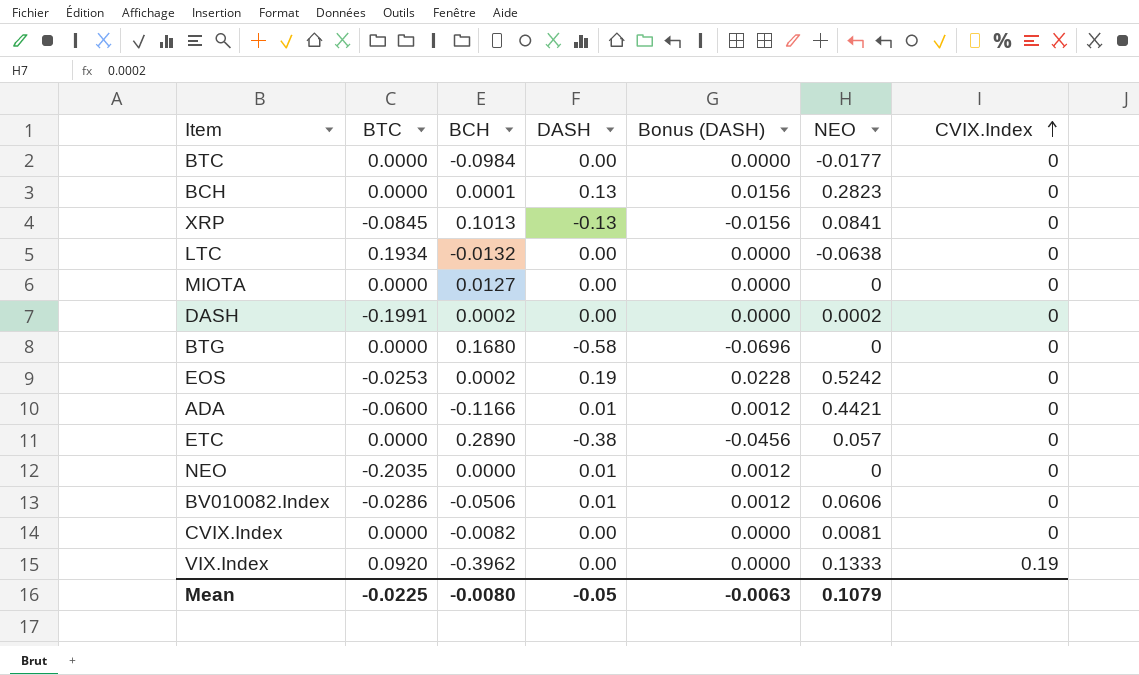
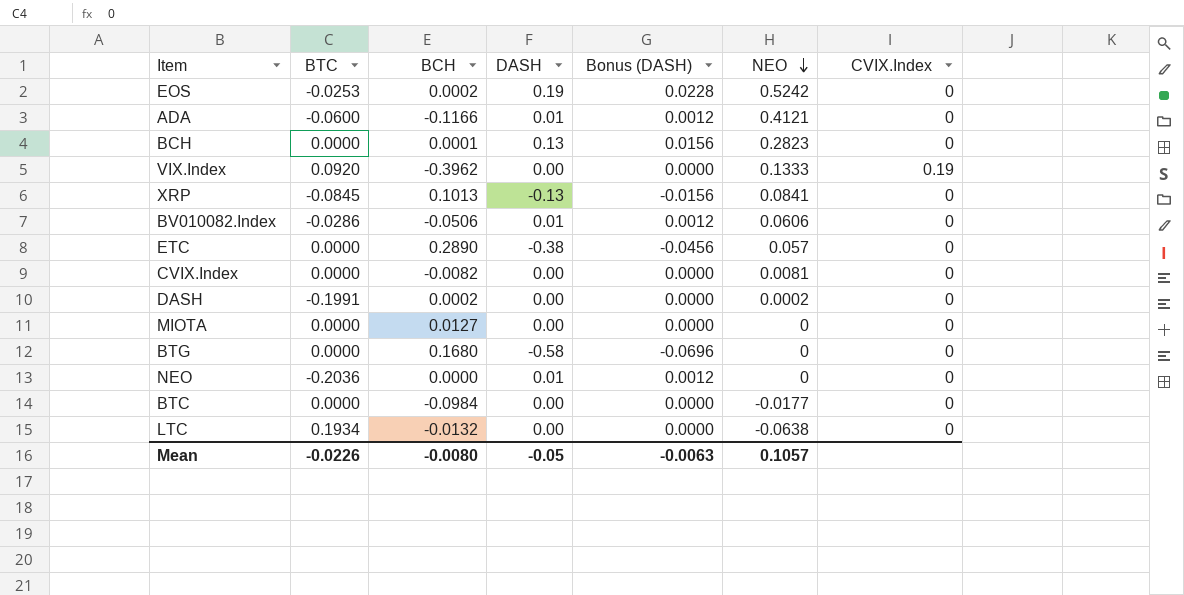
row order: CVIX.Index ascending -> NEO descending
ADA | NEO: 0.4421 -> 0.4121
NEO | BTC: -0.2035 -> -0.2036
Mean | BTC: -0.0225 -> -0.0226
Mean | NEO: 0.1079 -> 0.1057

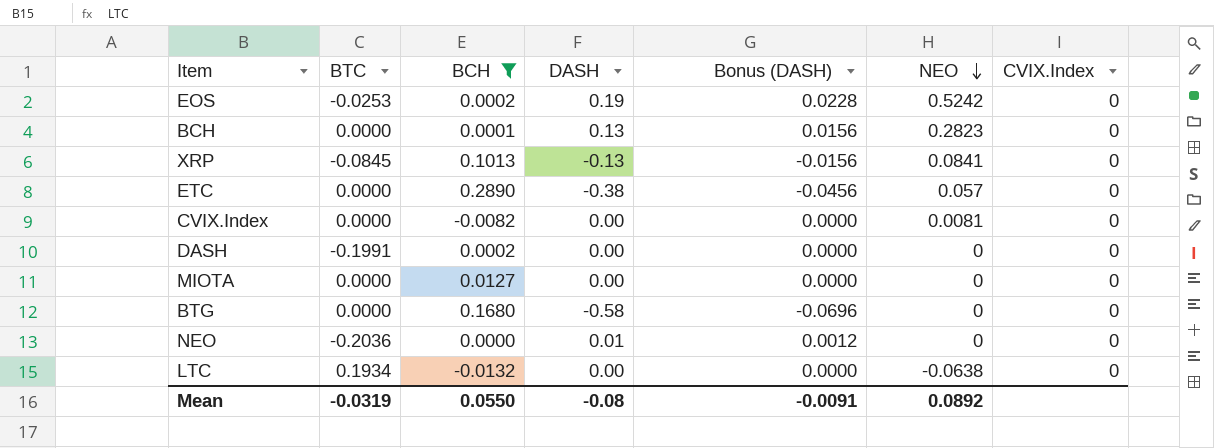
filter: none -> BCH >= -0.0132
DASH | NEO: 0.0002 -> 0
Mean | BTC: -0.0226 -> -0.0319
Mean | BCH: -0.0080 -> 0.0550
Mean | DASH: -0.05 -> -0.08
Mean | Bonus (DASH): -0.0063 -> -0.0091
Mean | NEO: 0.1057 -> 0.0892

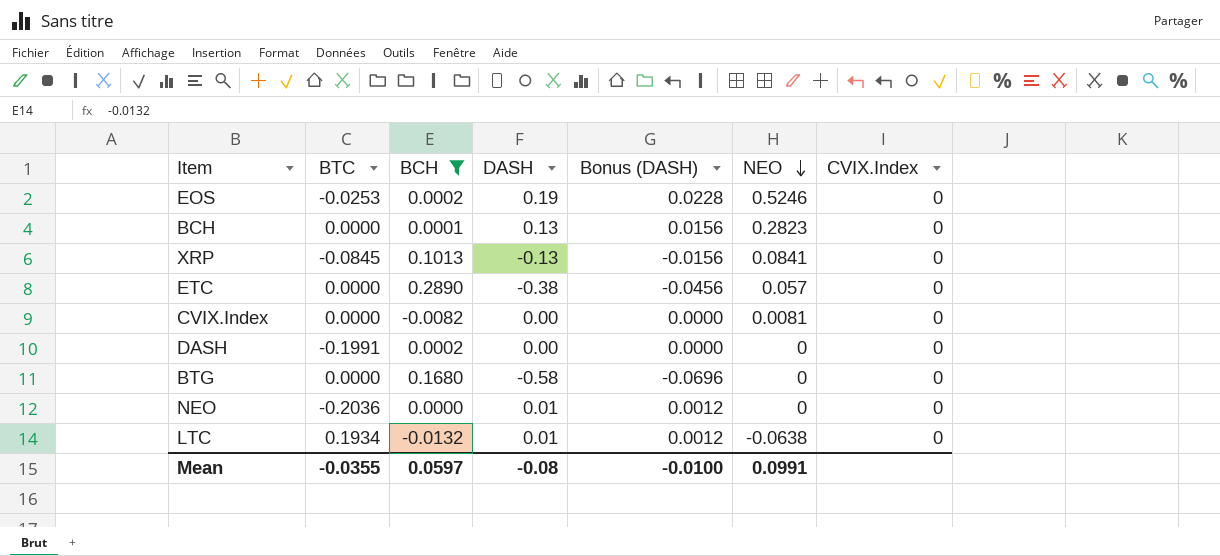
row MIOTA: 0.0000 | 0.0127 | 0.00 | 0.0000 | 0 | 0 -> none
EOS | NEO: 0.5242 -> 0.5246
LTC | DASH: 0.00 -> 0.01
LTC | Bonus (DASH): 0.0000 -> 0.0012
Mean | BTC: -0.0319 -> -0.0355
Mean | BCH: 0.0550 -> 0.0597
Mean | Bonus (DASH): -0.0091 -> -0.0100
Mean | NEO: 0.0892 -> 0.0991

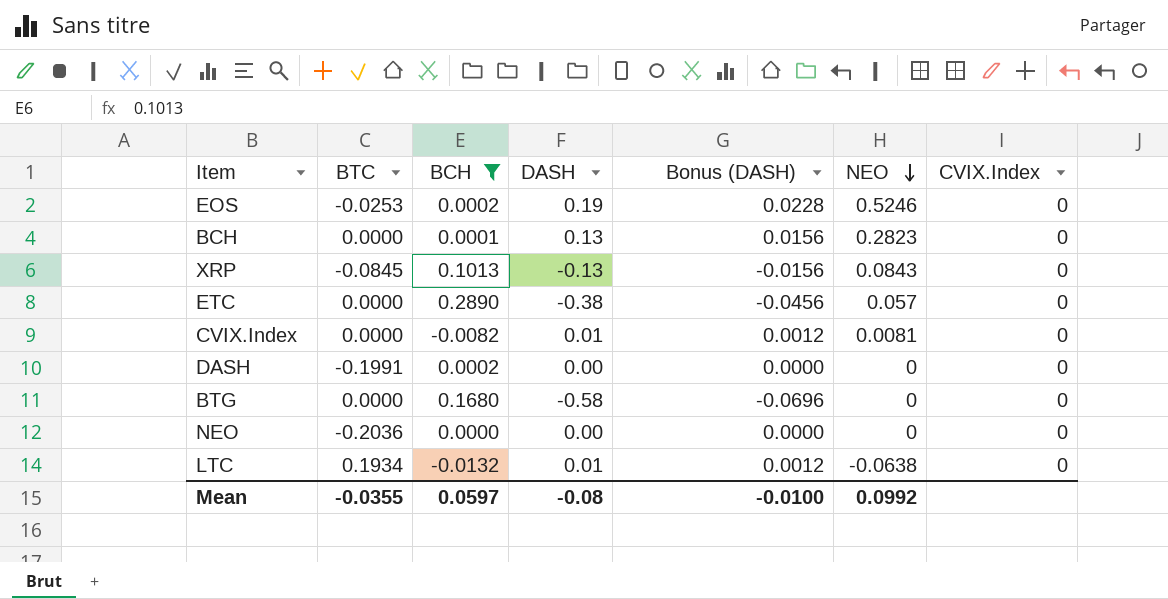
XRP | NEO: 0.0841 -> 0.0843
CVIX.Index | DASH: 0.00 -> 0.01
CVIX.Index | Bonus (DASH): 0.0000 -> 0.0012
NEO | DASH: 0.01 -> 0.00
NEO | Bonus (DASH): 0.0012 -> 0.0000
Mean | NEO: 0.0991 -> 0.0992

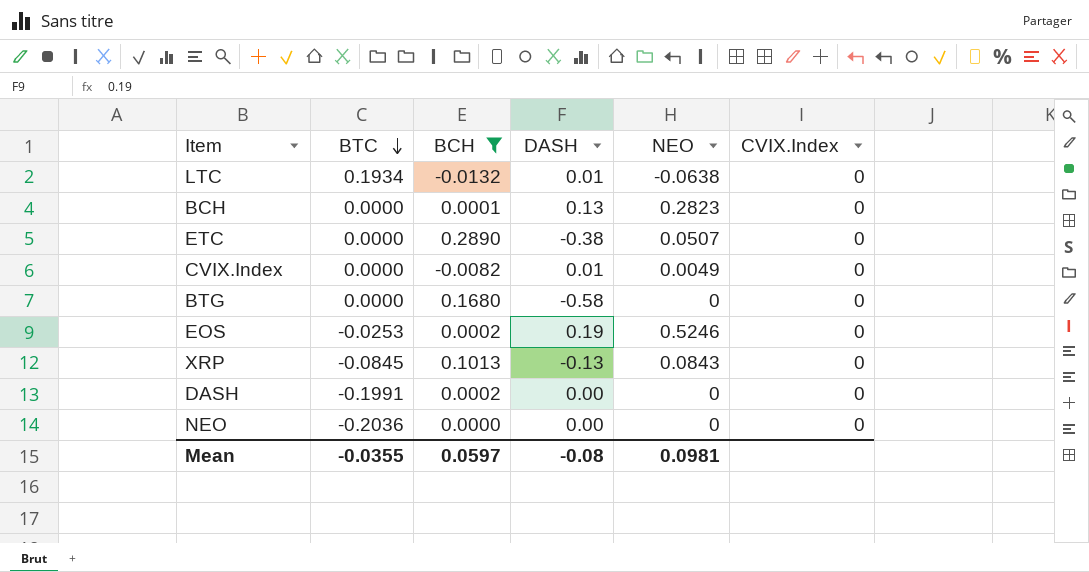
row order: NEO descending -> BTC descending
column Bonus (DASH) | formula: [DASH] * 0.12 -> none
ETC | NEO: 0.057 -> 0.0507
CVIX.Index | NEO: 0.0081 -> 0.0049
Mean | NEO: 0.0992 -> 0.0981

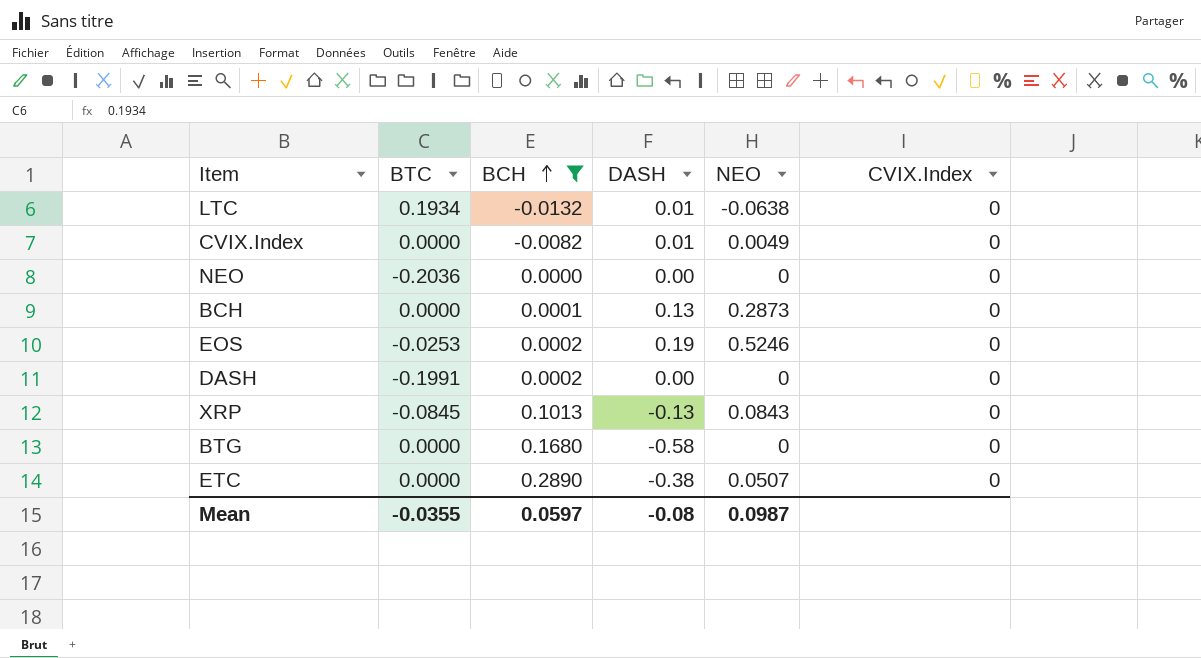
row order: BTC descending -> BCH ascending
BCH | NEO: 0.2823 -> 0.2873
Mean | NEO: 0.0981 -> 0.0987

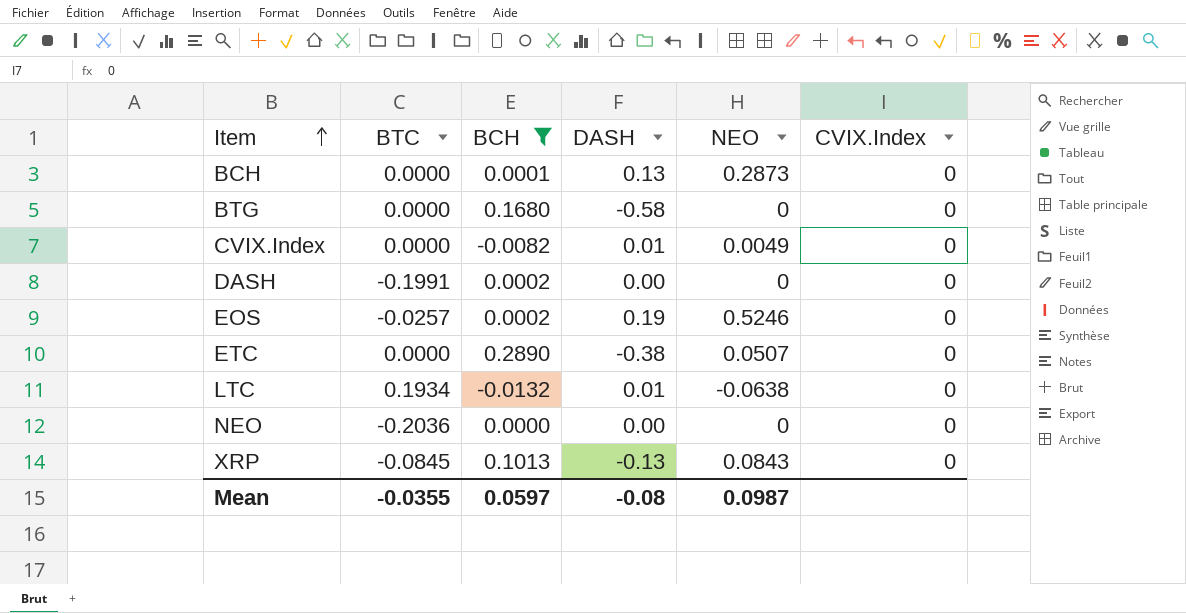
row order: BCH ascending -> Item ascending
EOS | BTC: -0.0253 -> -0.0257

